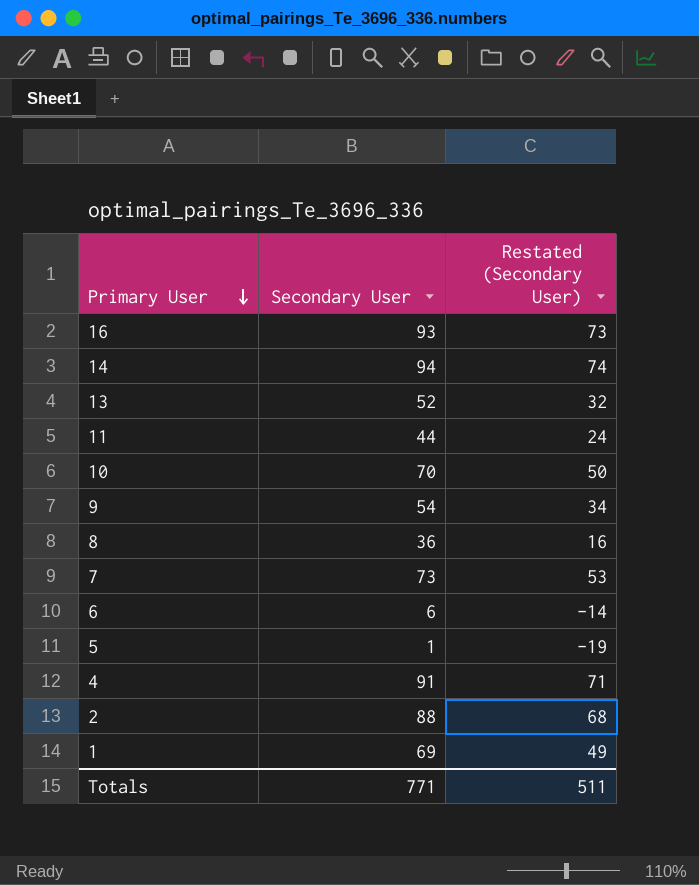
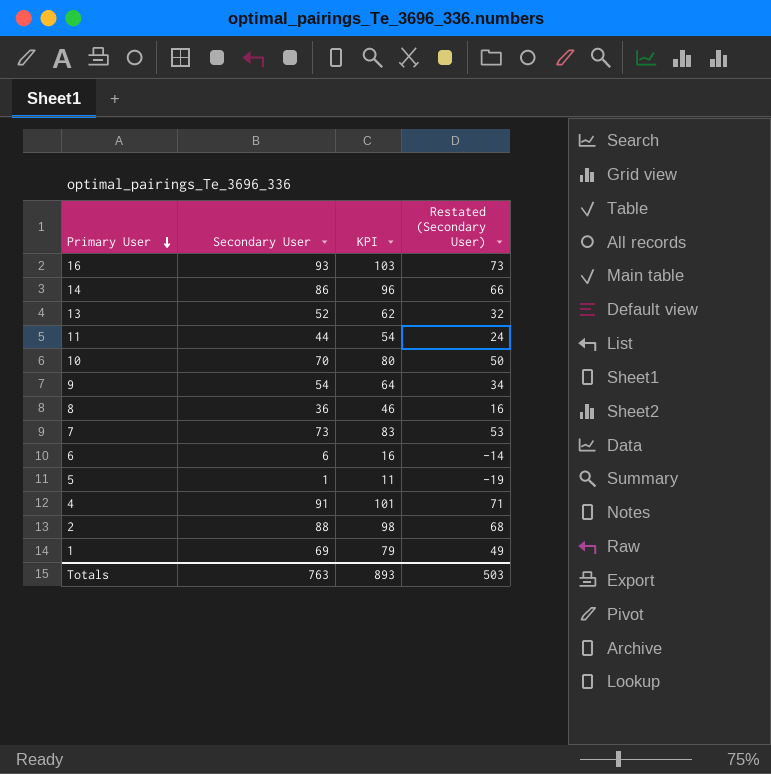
column KPI | formula: none -> [Secondary User] + 10
14 | Secondary User: 94 -> 86
14 | Restated (Secondary User): 74 -> 66
Totals | Secondary User: 771 -> 763
Totals | Restated (Secondary User): 511 -> 503

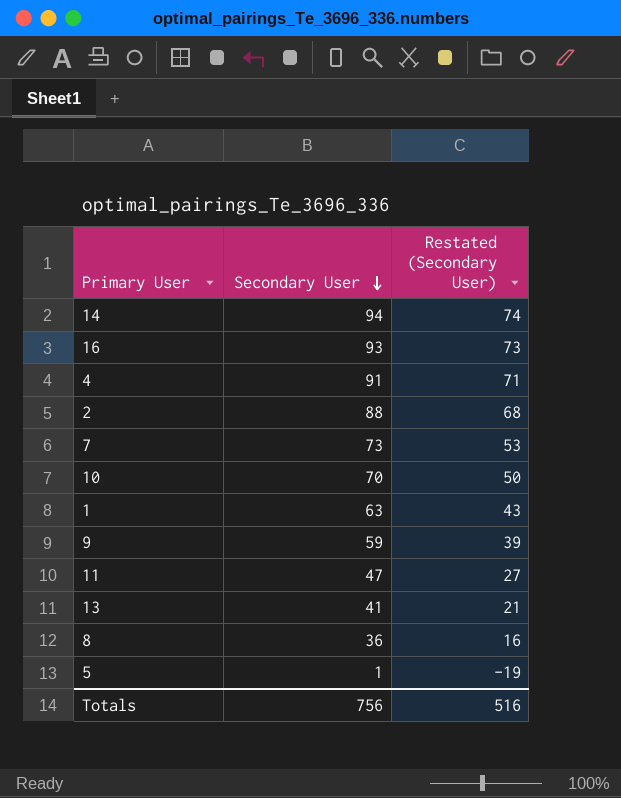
row order: Primary User descending -> Secondary User descending
column KPI | formula: [Secondary User] + 10 -> none
row 6: 6 | 16 | -14 -> none
14 | Secondary User: 86 -> 94
14 | Restated (Secondary User): 66 -> 74
1 | Secondary User: 69 -> 63
1 | Restated (Secondary User): 49 -> 43
9 | Secondary User: 54 -> 59
9 | Restated (Secondary User): 34 -> 39
11 | Secondary User: 44 -> 47
11 | Restated (Secondary User): 24 -> 27
13 | Secondary User: 52 -> 41
13 | Restated (Secondary User): 32 -> 21
Totals | Secondary User: 763 -> 756
Totals | Restated (Secondary User): 503 -> 516

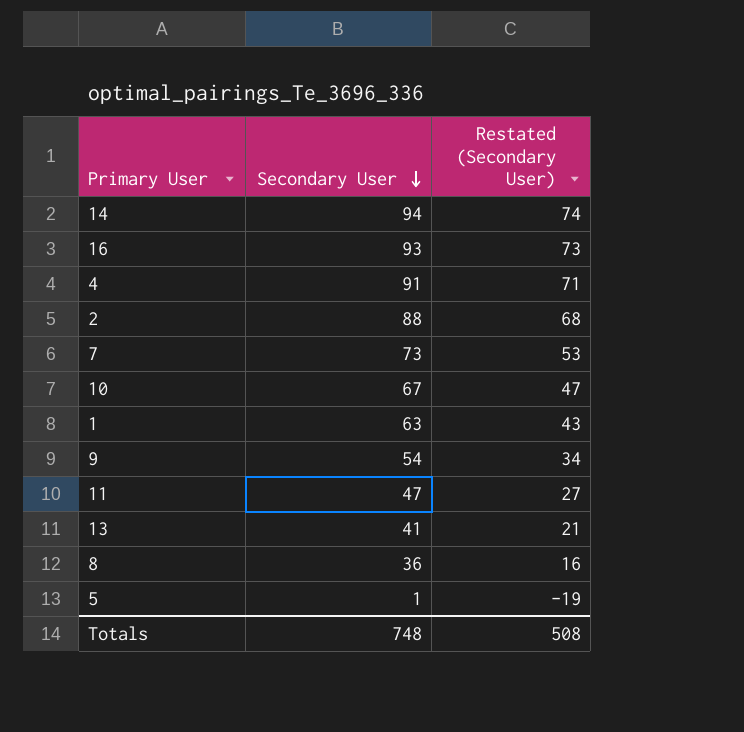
10 | Secondary User: 70 -> 67
10 | Restated (Secondary User): 50 -> 47
9 | Secondary User: 59 -> 54
9 | Restated (Secondary User): 39 -> 34
Totals | Secondary User: 756 -> 748
Totals | Restated (Secondary User): 516 -> 508

